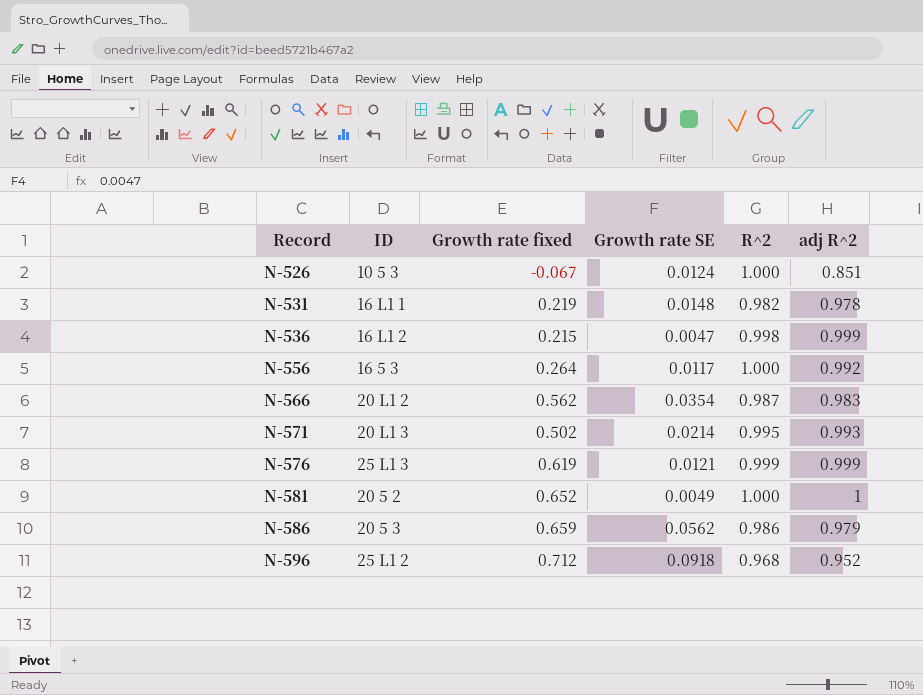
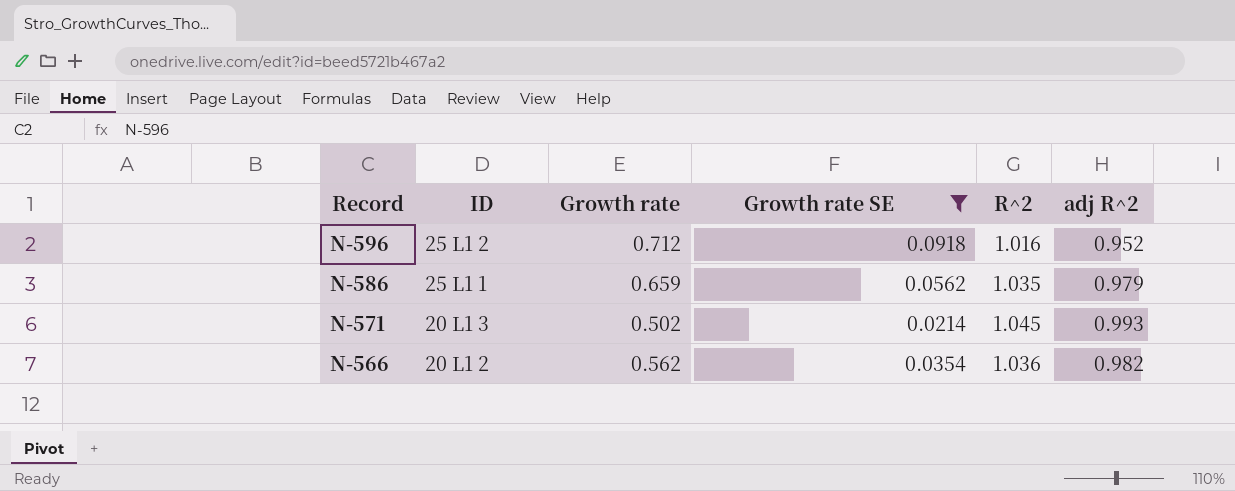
filter: none -> Growth rate SE >= 0.0214
row order: Record ascending -> Record descending
column name: Growth rate fixed -> Growth rate
N-596 | R^2: 0.968 -> 1.016
N-586 | ID: 20 5 3 -> 25 L1 1
N-586 | R^2: 0.986 -> 1.035
N-571 | R^2: 0.995 -> 1.045
N-566 | R^2: 0.987 -> 1.036
N-566 | adj R^2: 0.983 -> 0.982

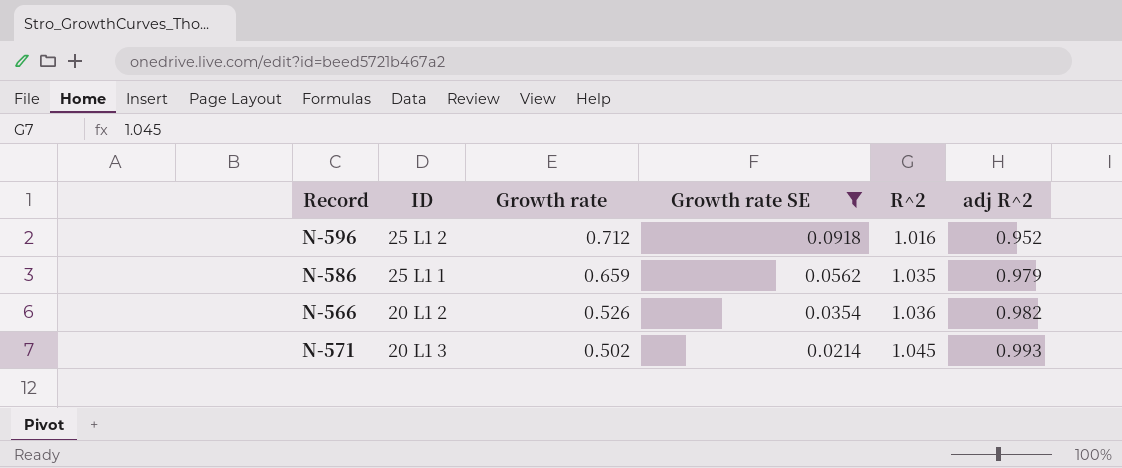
row order: Record descending -> Growth rate descending
N-566 | Growth rate: 0.562 -> 0.526

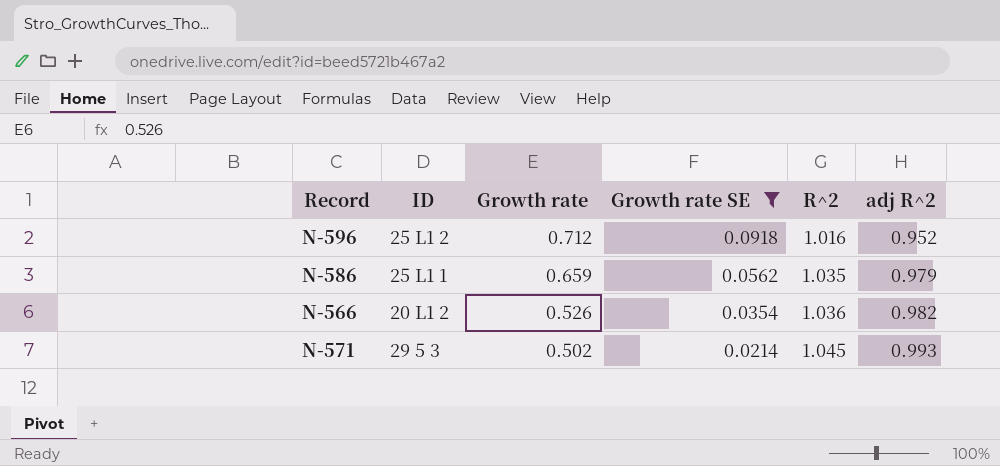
N-571 | ID: 20 L1 3 -> 29 5 3

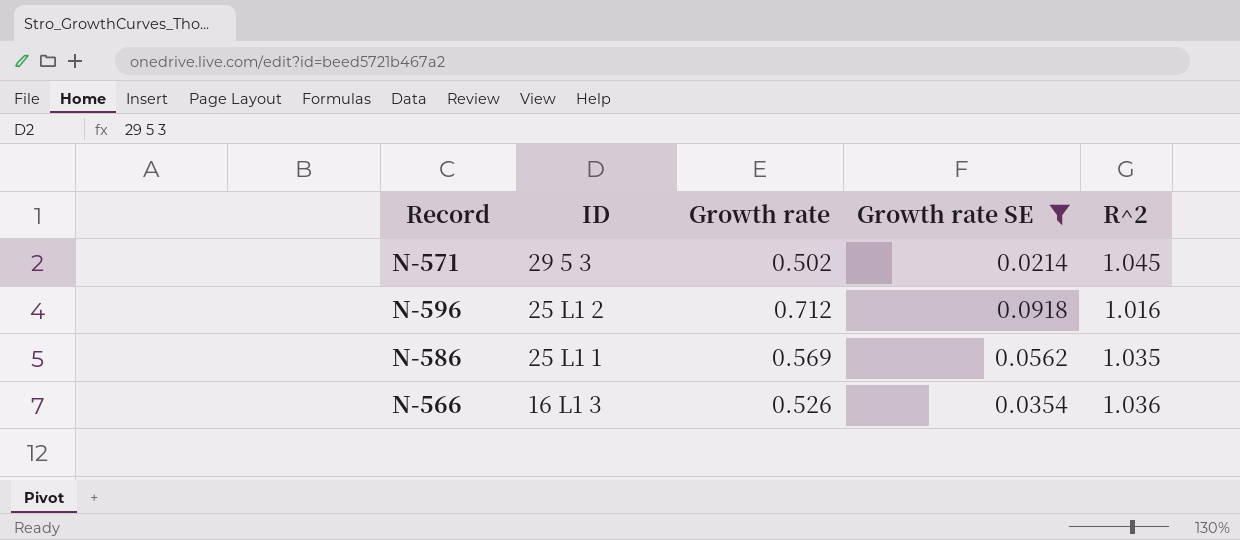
row order: Growth rate descending -> ID descending
column adj R^2 | position: 6 -> none
N-586 | Growth rate: 0.659 -> 0.569
N-566 | ID: 20 L1 2 -> 16 L1 3

